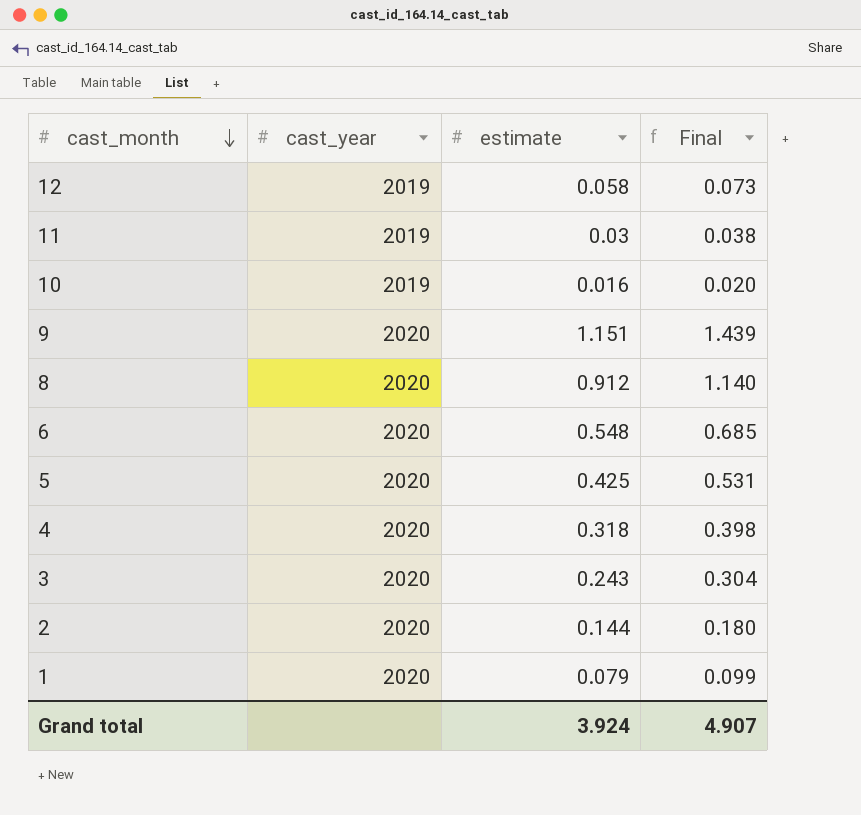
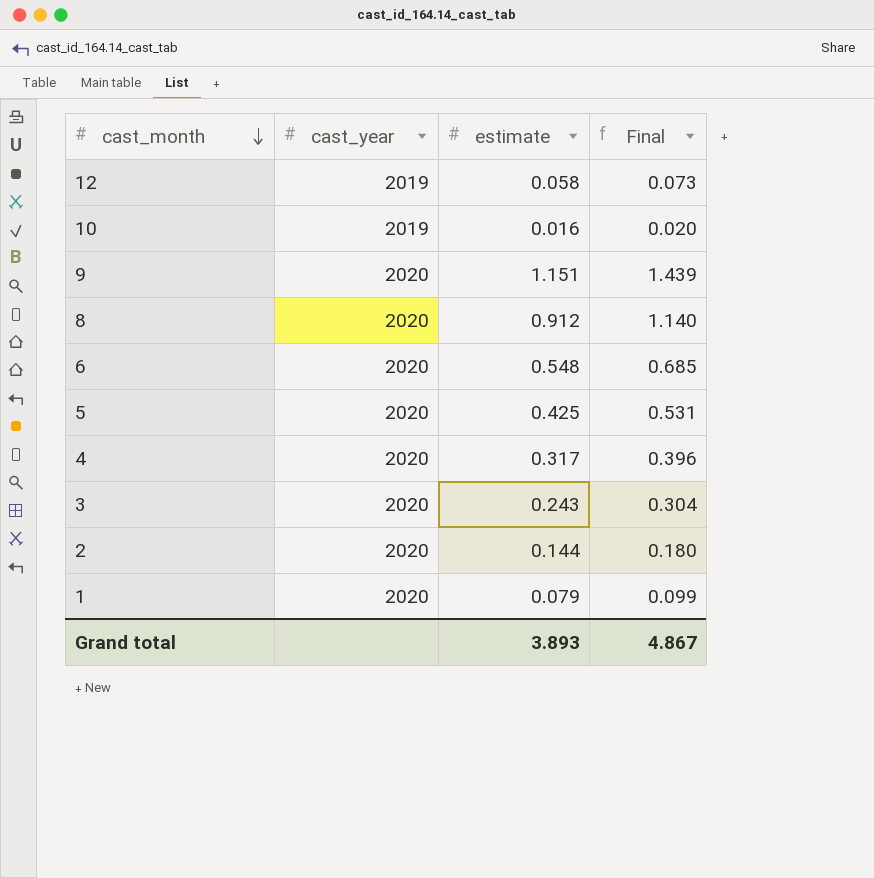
row 11: 2019 | 0.03 | 0.038 -> none
4 | estimate: 0.318 -> 0.317
4 | Final: 0.398 -> 0.396
Grand total | estimate: 3.924 -> 3.893
Grand total | Final: 4.907 -> 4.867

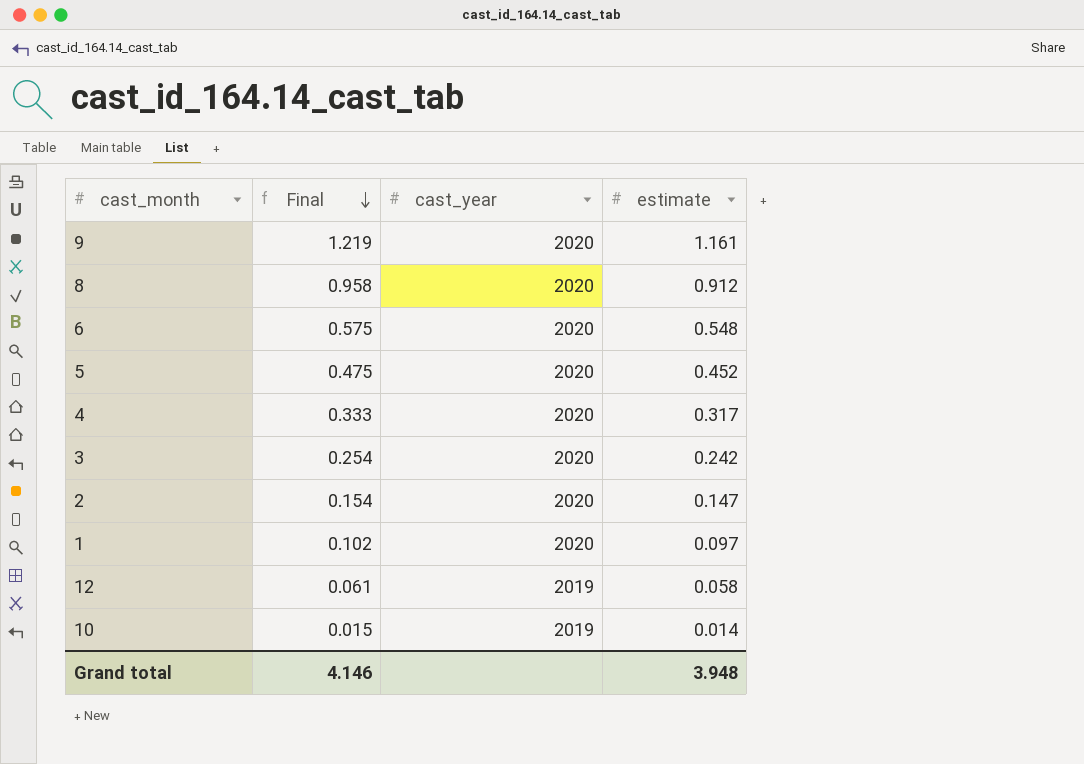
row order: cast_month descending -> Final descending
column Final | formula: [estimate] * 1.25 -> [estimate] * 1.05
column Final | position: 4 -> 2
9 | estimate: 1.151 -> 1.161
5 | estimate: 0.425 -> 0.452
3 | estimate: 0.243 -> 0.242
2 | estimate: 0.144 -> 0.147
1 | estimate: 0.079 -> 0.097
10 | estimate: 0.016 -> 0.014
Grand total | Final: 4.867 -> 4.146
Grand total | estimate: 3.893 -> 3.948

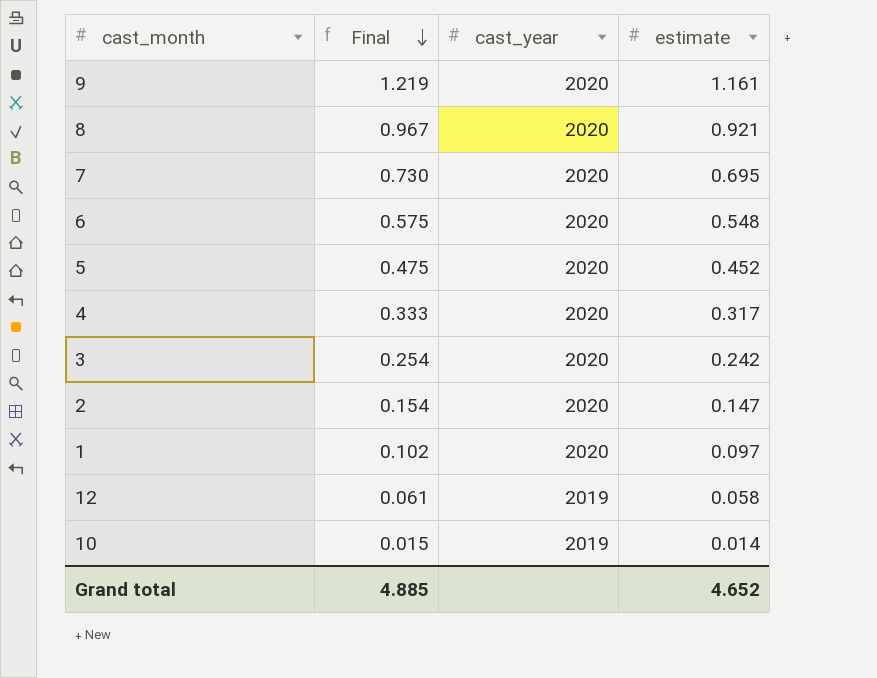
8 | Final: 0.958 -> 0.967
8 | estimate: 0.912 -> 0.921
row 7: none -> 0.730 | 2020 | 0.695
Grand total | Final: 4.146 -> 4.885
Grand total | estimate: 3.948 -> 4.652

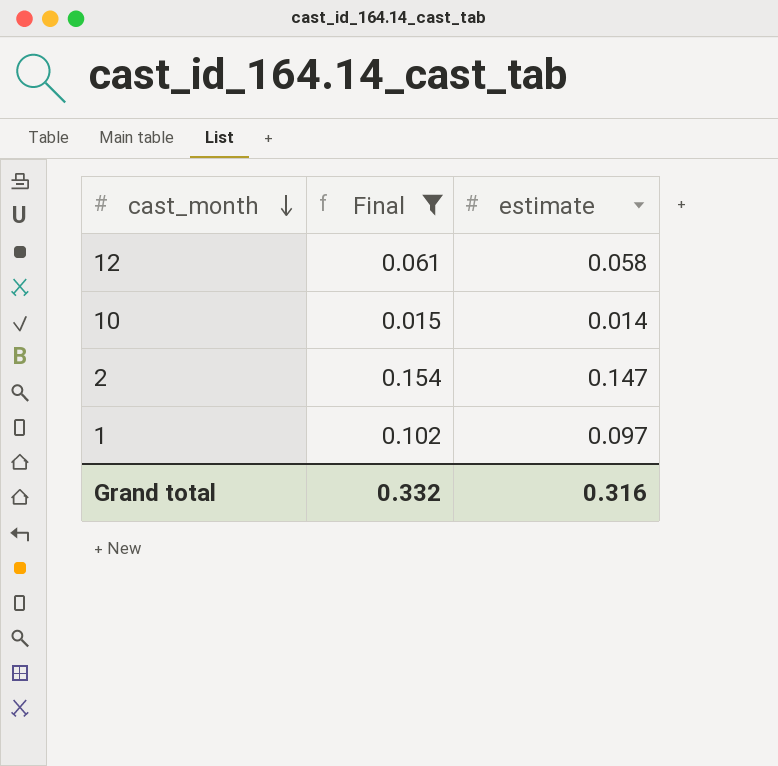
filter: none -> Final <= 0.154
row order: Final descending -> cast_month descending
column cast_year | position: 3 -> none
Grand total | Final: 4.885 -> 0.332
Grand total | estimate: 4.652 -> 0.316

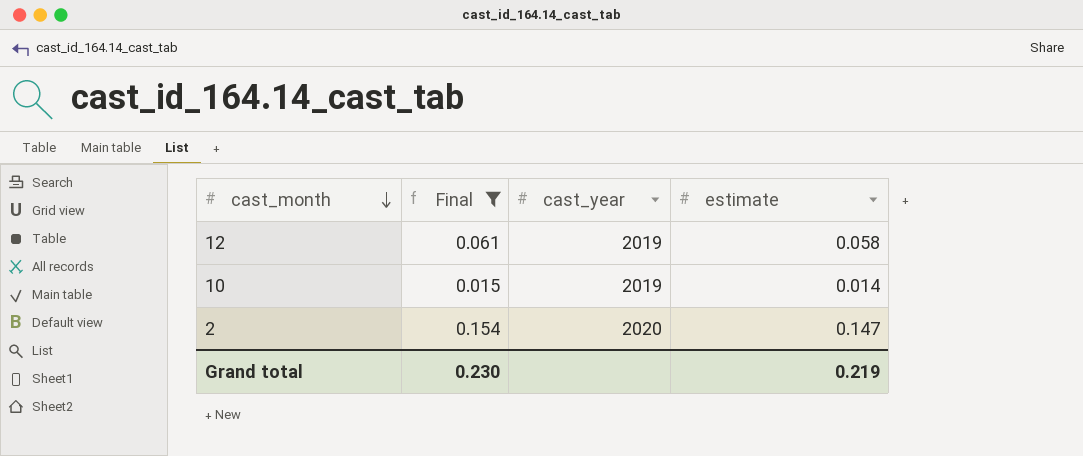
column cast_year | position: none -> 3
row 1: 0.102 | 0.097 -> none
Grand total | Final: 0.332 -> 0.230
Grand total | estimate: 0.316 -> 0.219

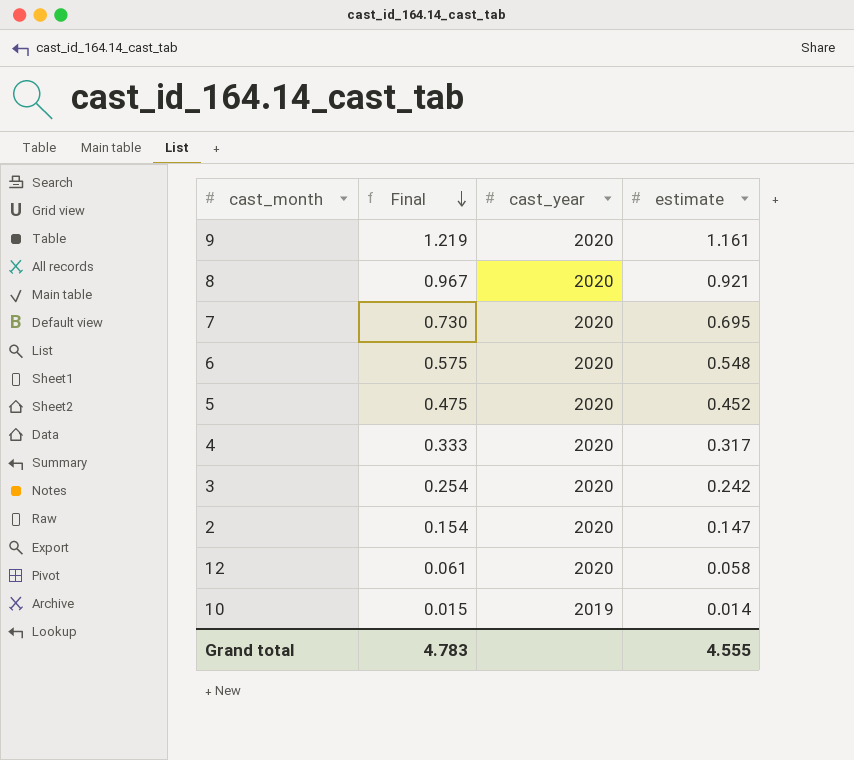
filter: Final <= 0.154 -> none
row order: cast_month descending -> Final descending
12 | cast_year: 2019 -> 2020
Grand total | Final: 0.230 -> 4.783
Grand total | estimate: 0.219 -> 4.555

